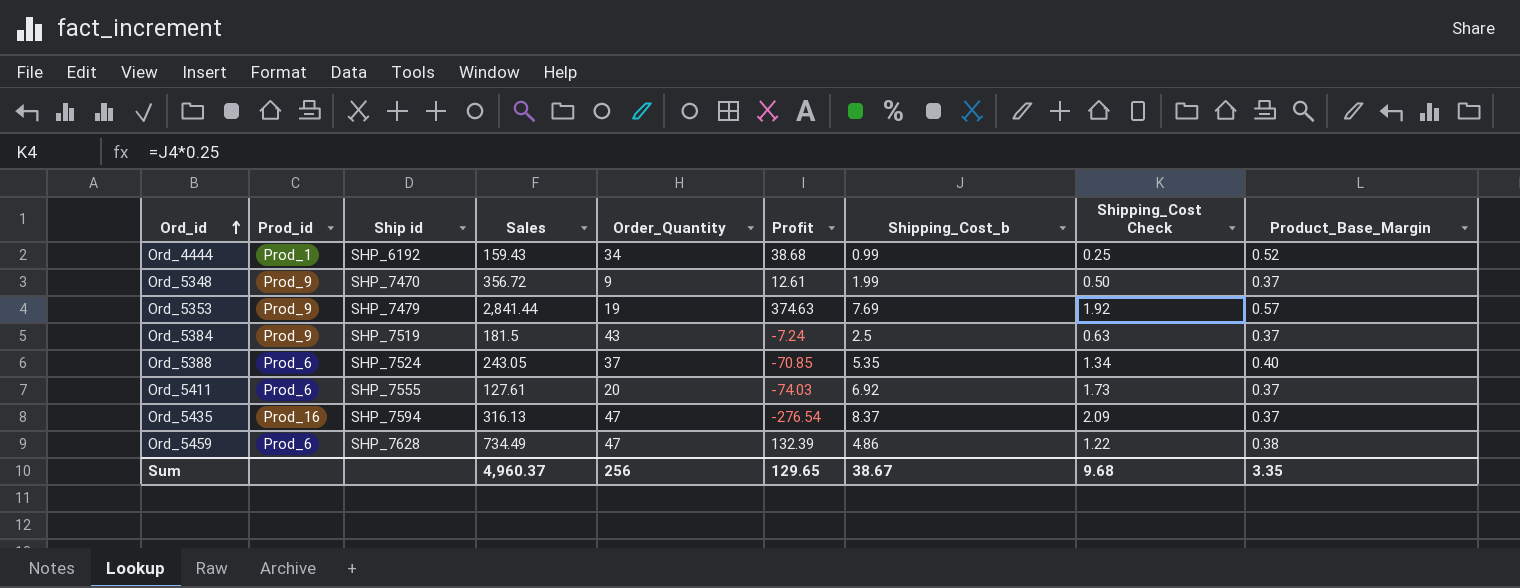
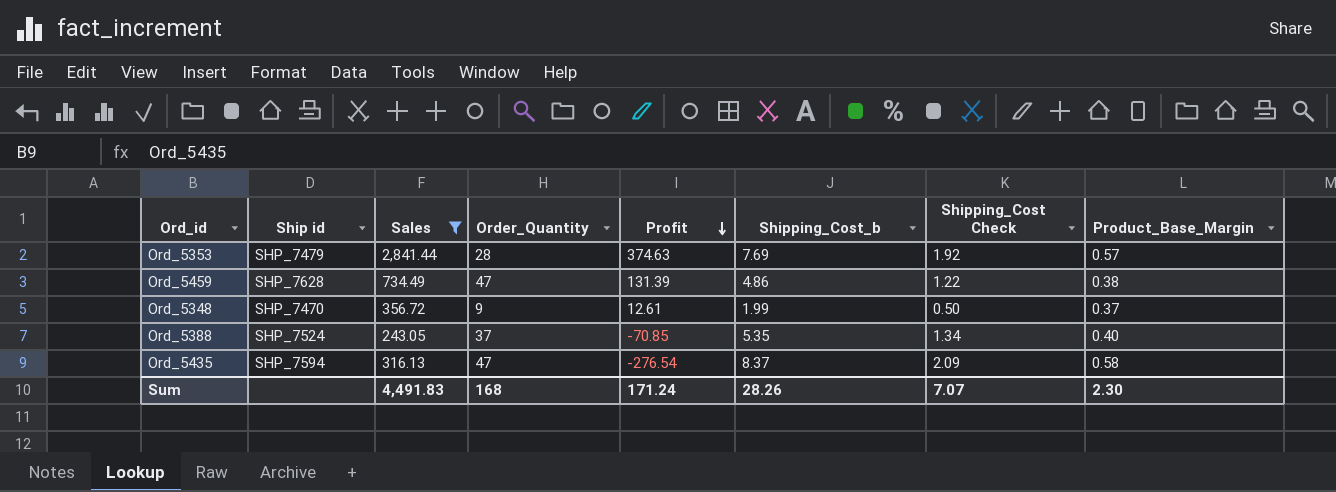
filter: none -> Sales >= 243.05
row order: Ord_id ascending -> Profit descending
column Prod_id | position: 2 -> none
Ord_5353 | Order_Quantity: 19 -> 28
Ord_5459 | Profit: 132.39 -> 131.39
Ord_5435 | Product_Base_Margin: 0.37 -> 0.58
Sum | Sales: 4,960.37 -> 4,491.83
Sum | Order_Quantity: 256 -> 168
Sum | Profit: 129.65 -> 171.24
Sum | Shipping_Cost_b: 38.67 -> 28.26
Sum | Shipping_Cost Check: 9.68 -> 7.07
Sum | Product_Base_Margin: 3.35 -> 2.30

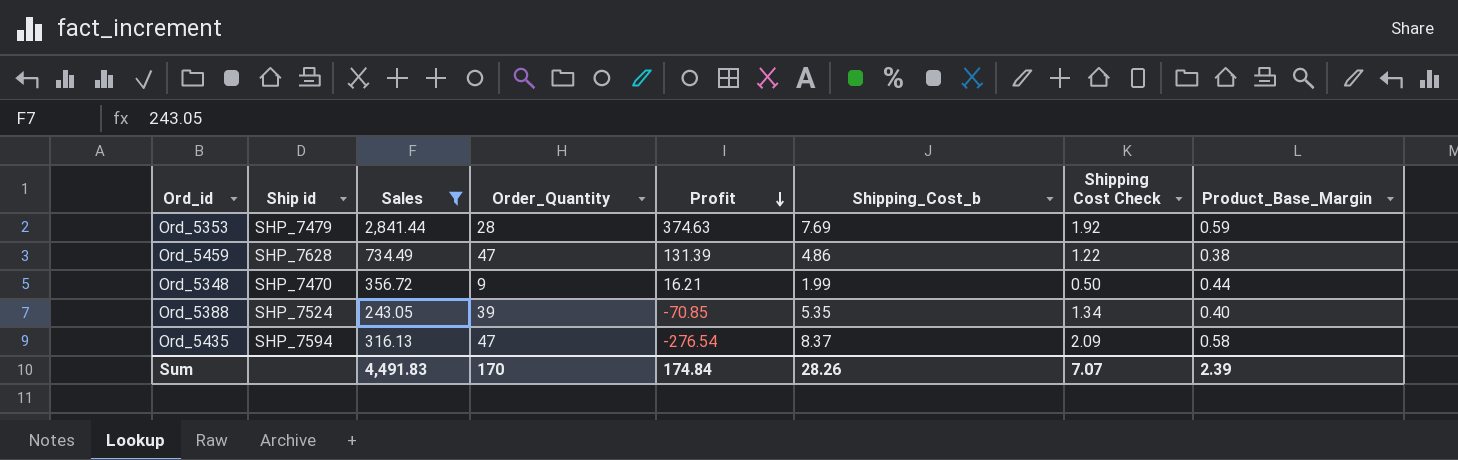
column name: Shipping_Cost Check -> Shipping Cost Check
Ord_5353 | Product_Base_Margin: 0.57 -> 0.59
Ord_5348 | Profit: 12.61 -> 16.21
Ord_5348 | Product_Base_Margin: 0.37 -> 0.44
Ord_5388 | Order_Quantity: 37 -> 39
Sum | Order_Quantity: 168 -> 170
Sum | Profit: 171.24 -> 174.84
Sum | Product_Base_Margin: 2.30 -> 2.39

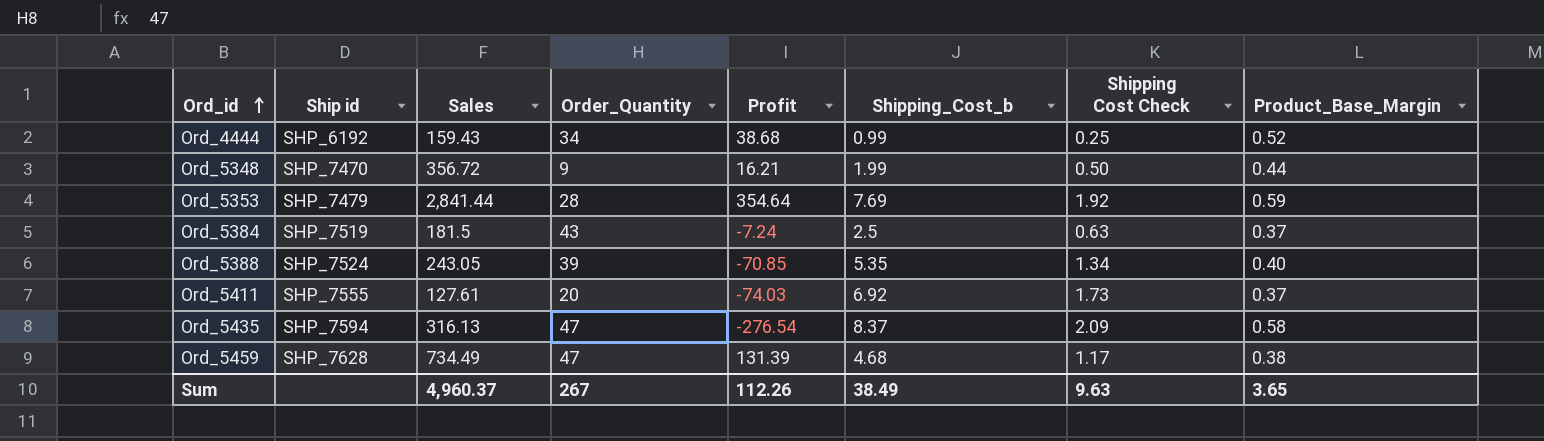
filter: Sales >= 243.05 -> none
row order: Profit descending -> Ord_id ascending
Ord_5353 | Profit: 374.63 -> 354.64
Ord_5459 | Shipping_Cost_b: 4.86 -> 4.68
Ord_5459 | Shipping Cost Check: 1.22 -> 1.17
Sum | Sales: 4,491.83 -> 4,960.37
Sum | Order_Quantity: 170 -> 267
Sum | Profit: 174.84 -> 112.26
Sum | Shipping_Cost_b: 28.26 -> 38.49
Sum | Shipping Cost Check: 7.07 -> 9.63
Sum | Product_Base_Margin: 2.39 -> 3.65

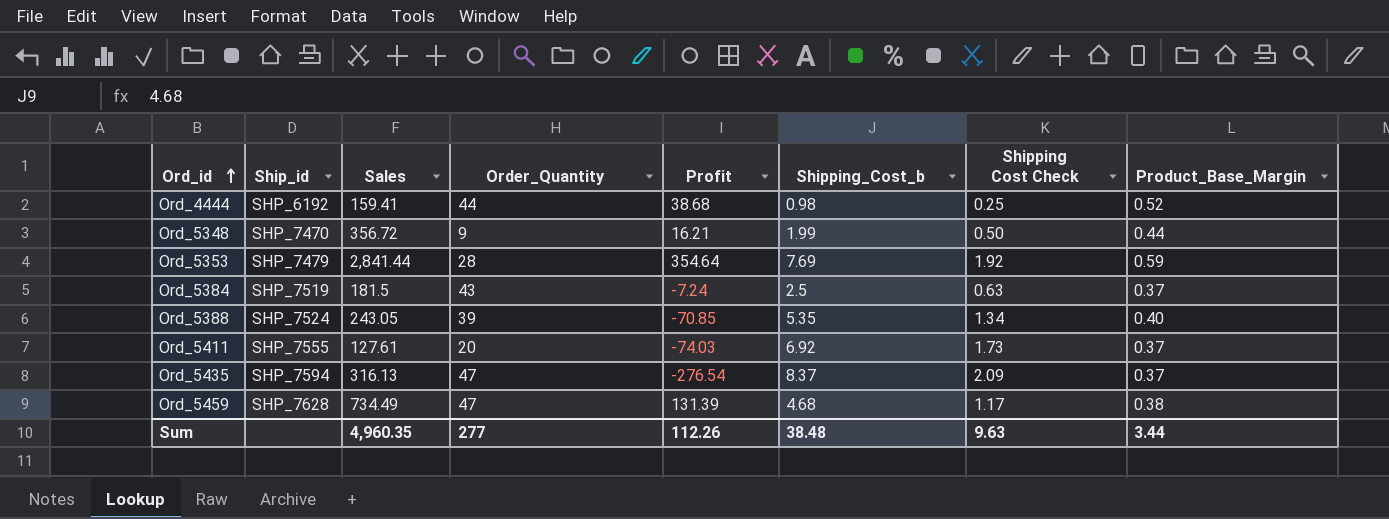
column name: Ship id -> Ship_id
Ord_4444 | Sales: 159.43 -> 159.41
Ord_4444 | Order_Quantity: 34 -> 44
Ord_4444 | Shipping_Cost_b: 0.99 -> 0.98
Ord_5435 | Product_Base_Margin: 0.58 -> 0.37
Sum | Sales: 4,960.37 -> 4,960.35
Sum | Order_Quantity: 267 -> 277
Sum | Shipping_Cost_b: 38.49 -> 38.48
Sum | Product_Base_Margin: 3.65 -> 3.44

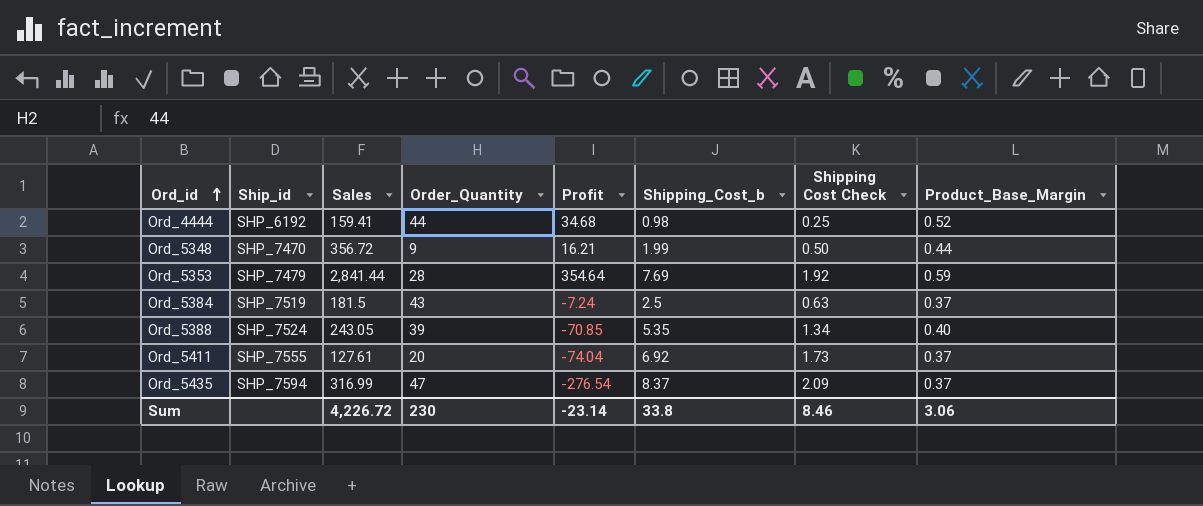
row Ord_5459: SHP_7628 | 734.49 | 47 | 131.39 | 4.68 | 1.17 | 0.38 -> none
Ord_4444 | Profit: 38.68 -> 34.68
Ord_5411 | Profit: -74.03 -> -74.04
Ord_5435 | Sales: 316.13 -> 316.99
Sum | Sales: 4,960.35 -> 4,226.72
Sum | Order_Quantity: 277 -> 230
Sum | Profit: 112.26 -> -23.14
Sum | Shipping_Cost_b: 38.48 -> 33.8
Sum | Shipping Cost Check: 9.63 -> 8.46
Sum | Product_Base_Margin: 3.44 -> 3.06

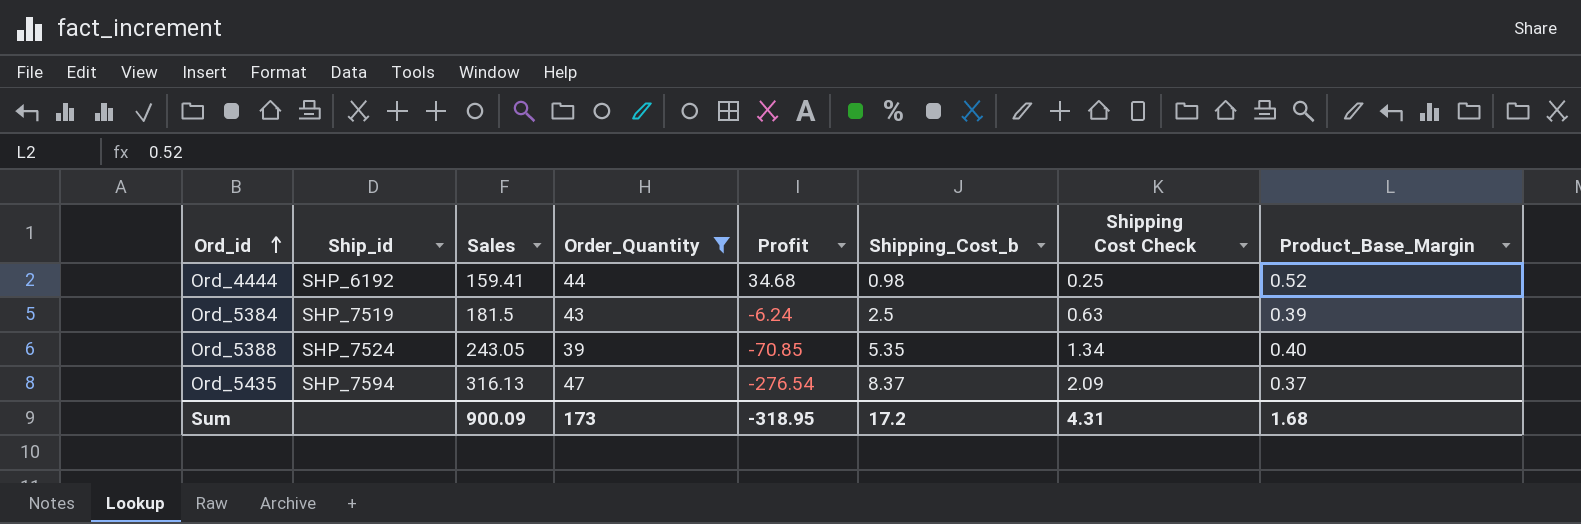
filter: none -> Order_Quantity >= 39
Ord_5384 | Profit: -7.24 -> -6.24
Ord_5384 | Product_Base_Margin: 0.37 -> 0.39
Ord_5435 | Sales: 316.99 -> 316.13
Sum | Sales: 4,226.72 -> 900.09
Sum | Order_Quantity: 230 -> 173
Sum | Profit: -23.14 -> -318.95
Sum | Shipping_Cost_b: 33.8 -> 17.2
Sum | Shipping Cost Check: 8.46 -> 4.31
Sum | Product_Base_Margin: 3.06 -> 1.68

